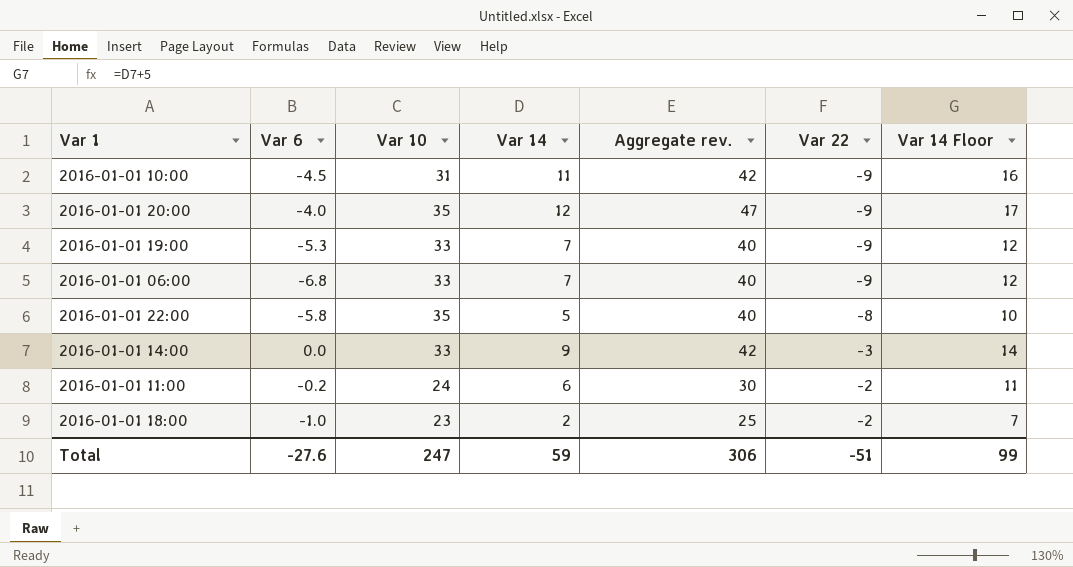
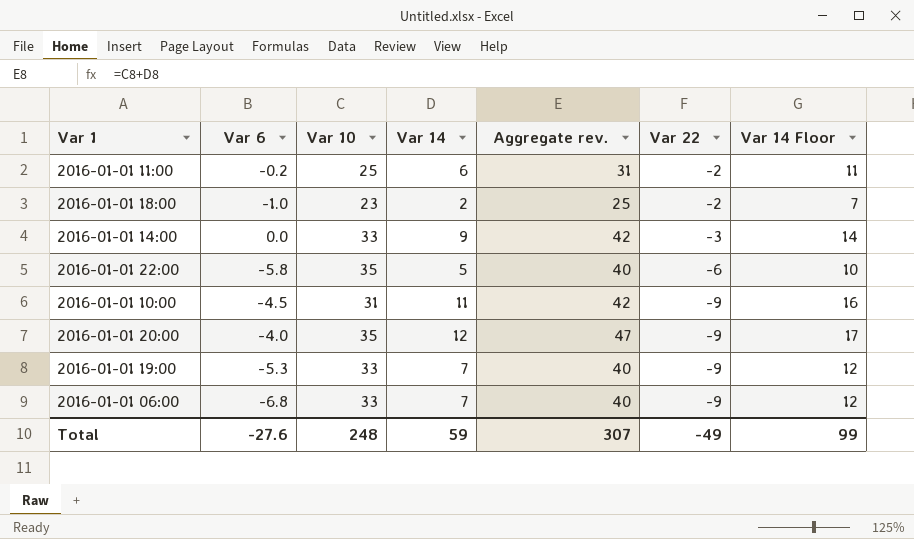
row order: Var 22 ascending -> Var 22 descending
2016-01-01 11:00 | Var 10: 24 -> 25
2016-01-01 11:00 | Aggregate rev.: 30 -> 31
2016-01-01 22:00 | Var 22: -8 -> -6
Total | Var 10: 247 -> 248
Total | Aggregate rev.: 306 -> 307
Total | Var 22: -51 -> -49

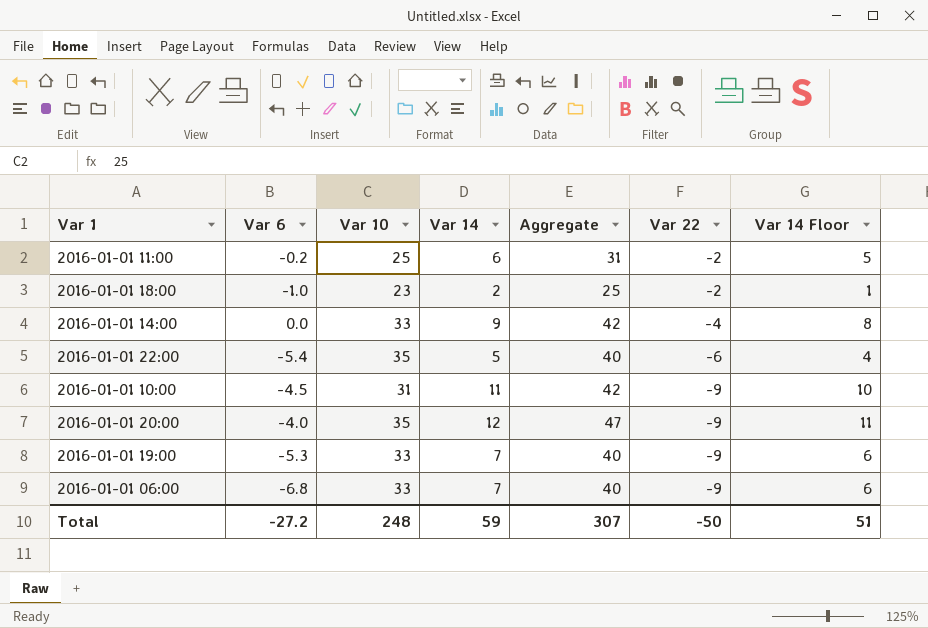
column name: Aggregate rev. -> Aggregate
column Var 14 Floor | formula: [Var 14] + 5 -> [Var 14] - 1
2016-01-01 14:00 | Var 22: -3 -> -4
2016-01-01 22:00 | Var 6: -5.8 -> -5.4
Total | Var 6: -27.6 -> -27.2
Total | Var 22: -49 -> -50
Total | Var 14 Floor: 99 -> 51

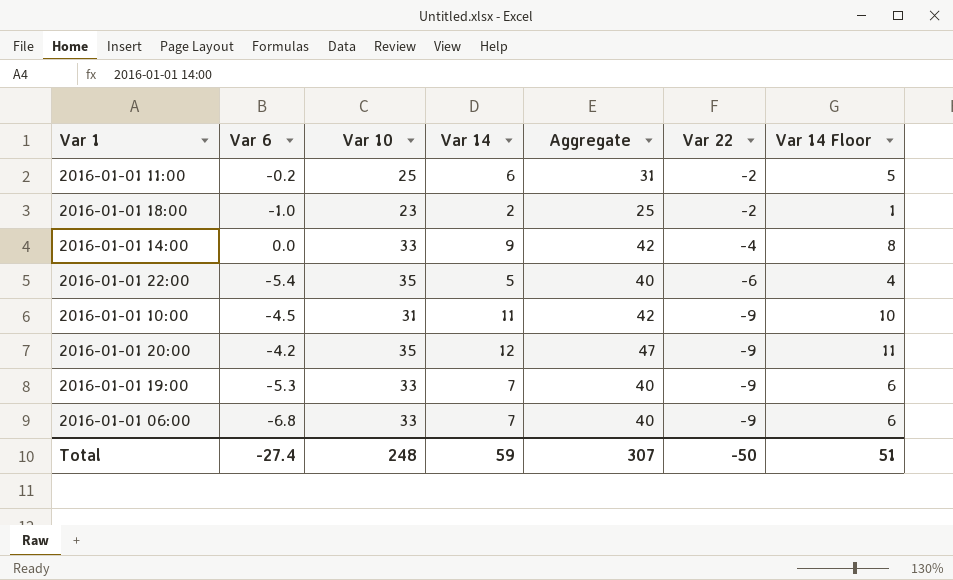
2016-01-01 20:00 | Var 6: -4.0 -> -4.2
Total | Var 6: -27.2 -> -27.4

